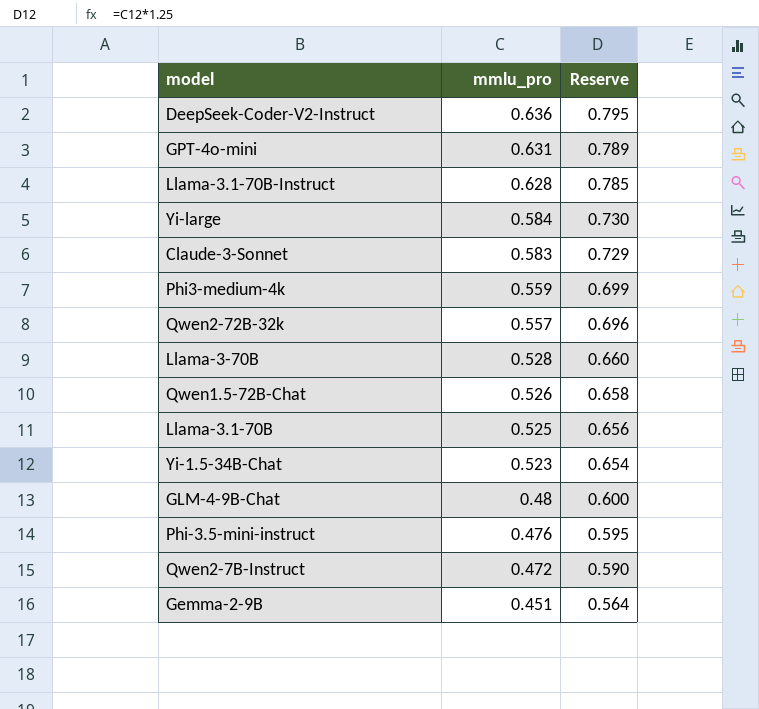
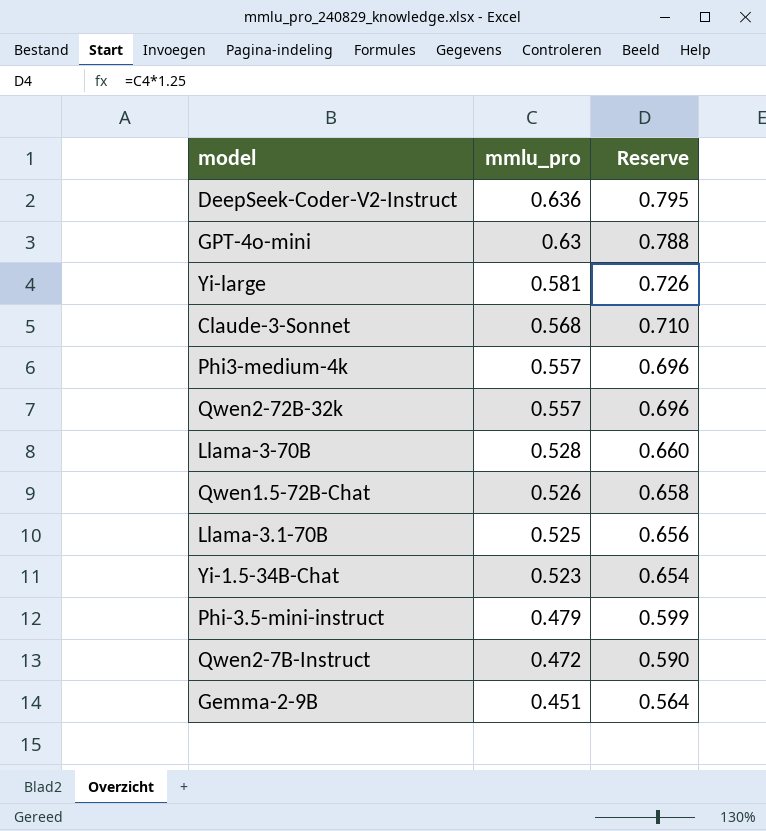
row Llama-3.1-70B-Instruct: 0.628 | 0.785 -> none
row GLM-4-9B-Chat: 0.48 | 0.600 -> none
GPT-4o-mini | mmlu_pro: 0.631 -> 0.63
GPT-4o-mini | Reserve: 0.789 -> 0.788
Yi-large | mmlu_pro: 0.584 -> 0.581
Yi-large | Reserve: 0.730 -> 0.726
Claude-3-Sonnet | mmlu_pro: 0.583 -> 0.568
Claude-3-Sonnet | Reserve: 0.729 -> 0.710
Phi3-medium-4k | mmlu_pro: 0.559 -> 0.557
Phi3-medium-4k | Reserve: 0.699 -> 0.696
Phi-3.5-mini-instruct | mmlu_pro: 0.476 -> 0.479
Phi-3.5-mini-instruct | Reserve: 0.595 -> 0.599

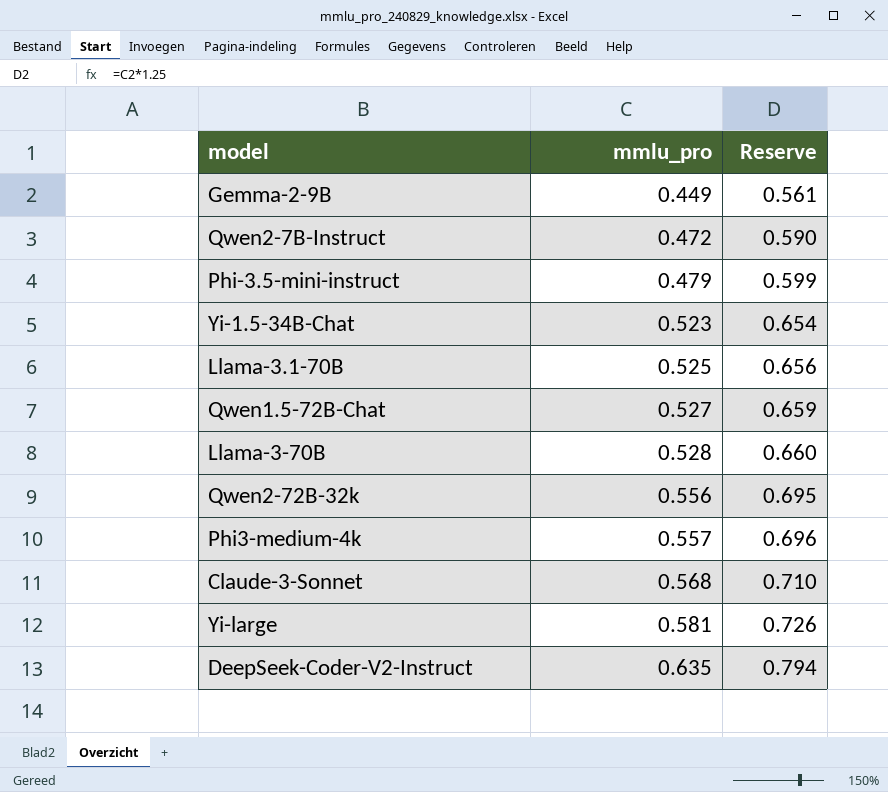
row order: mmlu_pro descending -> mmlu_pro ascending
row GPT-4o-mini: 0.63 | 0.788 -> none
Gemma-2-9B | mmlu_pro: 0.451 -> 0.449
Gemma-2-9B | Reserve: 0.564 -> 0.561
Qwen1.5-72B-Chat | mmlu_pro: 0.526 -> 0.527
Qwen1.5-72B-Chat | Reserve: 0.658 -> 0.659
Qwen2-72B-32k | mmlu_pro: 0.557 -> 0.556
Qwen2-72B-32k | Reserve: 0.696 -> 0.695
DeepSeek-Coder-V2-Instruct | mmlu_pro: 0.636 -> 0.635
DeepSeek-Coder-V2-Instruct | Reserve: 0.795 -> 0.794

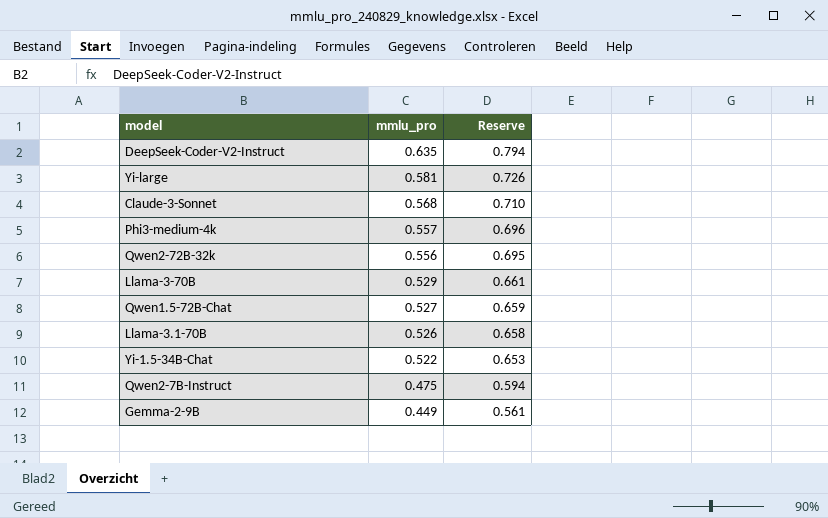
row order: mmlu_pro ascending -> mmlu_pro descending
row Phi-3.5-mini-instruct: 0.479 | 0.599 -> none
Llama-3-70B | mmlu_pro: 0.528 -> 0.529
Llama-3-70B | Reserve: 0.660 -> 0.661
Llama-3.1-70B | mmlu_pro: 0.525 -> 0.526
Llama-3.1-70B | Reserve: 0.656 -> 0.658
Yi-1.5-34B-Chat | mmlu_pro: 0.523 -> 0.522
Yi-1.5-34B-Chat | Reserve: 0.654 -> 0.653
Qwen2-7B-Instruct | mmlu_pro: 0.472 -> 0.475
Qwen2-7B-Instruct | Reserve: 0.590 -> 0.594

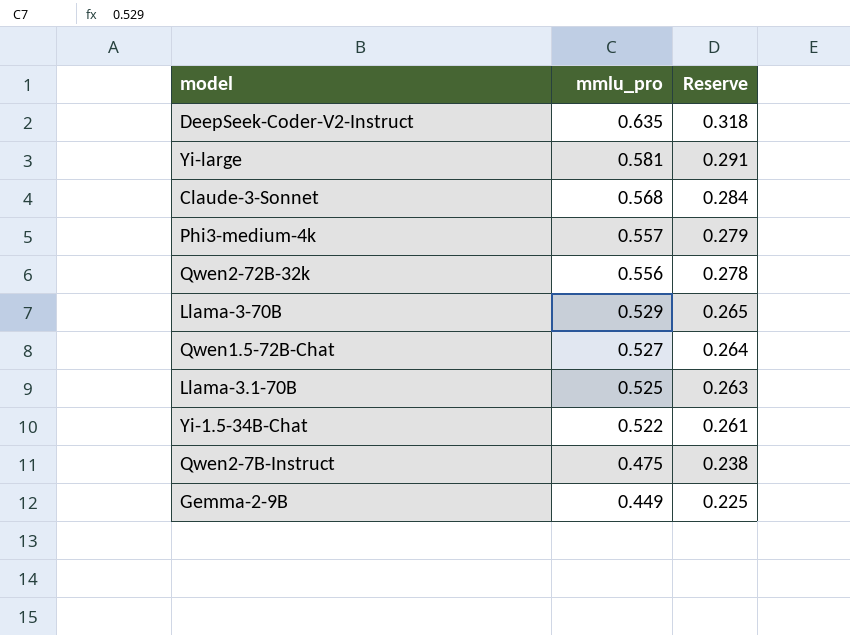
column Reserve | formula: [mmlu_pro] * 1.25 -> [mmlu_pro] * 0.5
Llama-3.1-70B | mmlu_pro: 0.526 -> 0.525

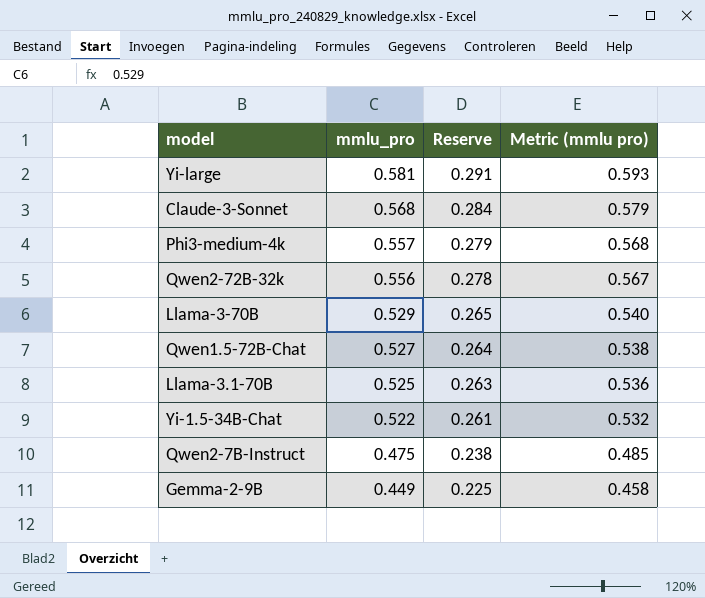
column Metric (mmlu pro) | formula: none -> [mmlu_pro] * 1.02
row DeepSeek-Coder-V2-Instruct: 0.635 | 0.318 -> none

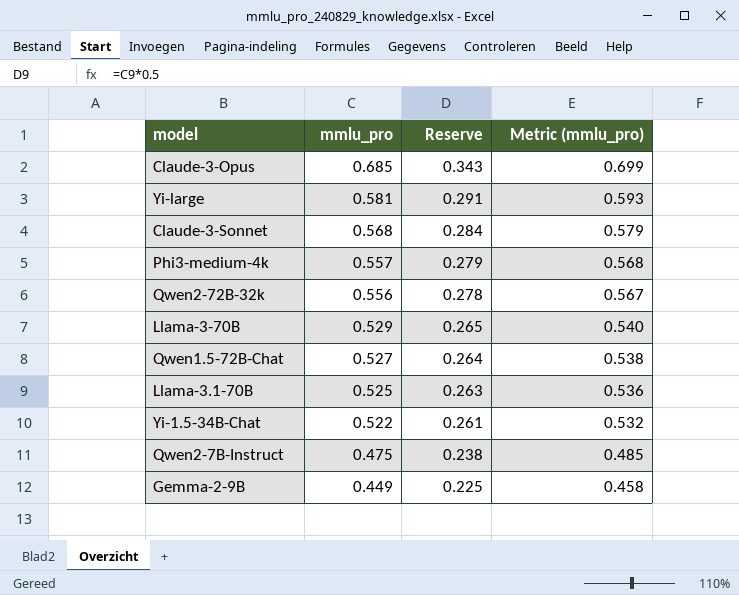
column name: Metric (mmlu pro) -> Metric (mmlu_pro)
row Claude-3-Opus: none -> 0.685 | 0.343 | 0.699

